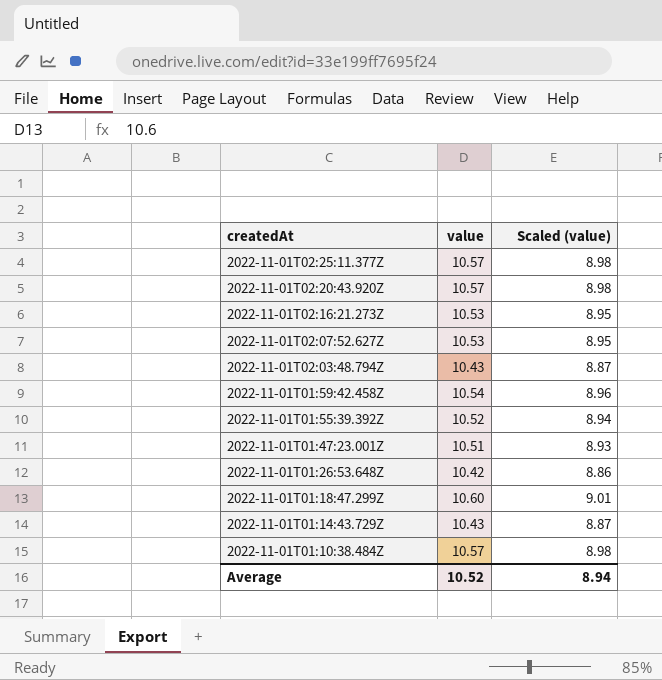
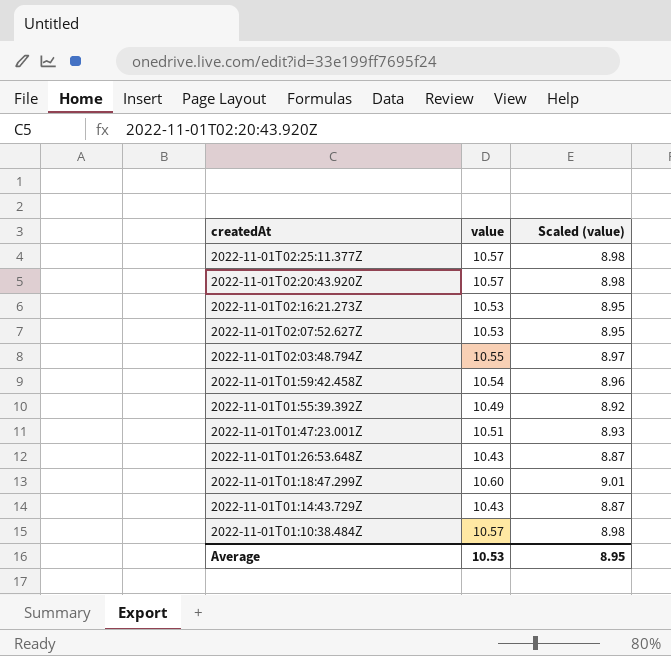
2022-11-01T02:03:48.794Z | value: 10.43 -> 10.55
2022-11-01T02:03:48.794Z | Scaled (value): 8.87 -> 8.97
2022-11-01T01:55:39.392Z | value: 10.52 -> 10.49
2022-11-01T01:55:39.392Z | Scaled (value): 8.94 -> 8.92
2022-11-01T01:26:53.648Z | value: 10.42 -> 10.43
2022-11-01T01:26:53.648Z | Scaled (value): 8.86 -> 8.87
Average | value: 10.52 -> 10.53
Average | Scaled (value): 8.94 -> 8.95

